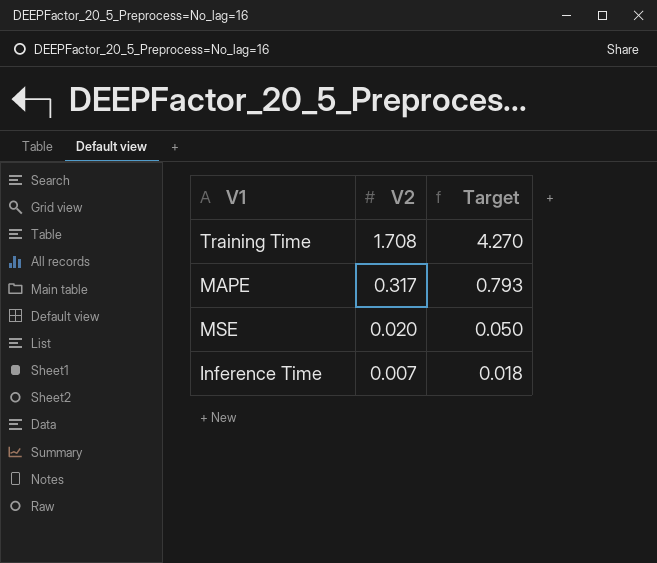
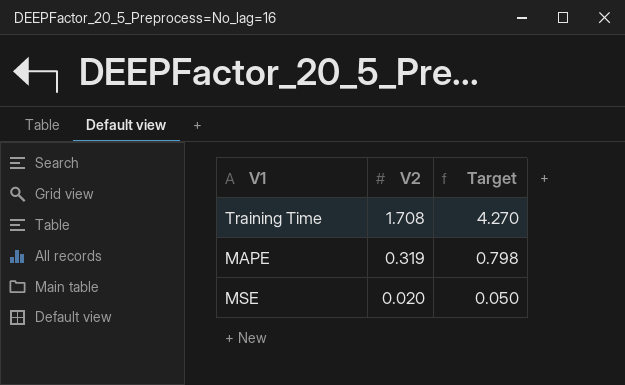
row Inference Time: 0.007 | 0.018 -> none
MAPE | V2: 0.317 -> 0.319
MAPE | Target: 0.793 -> 0.798

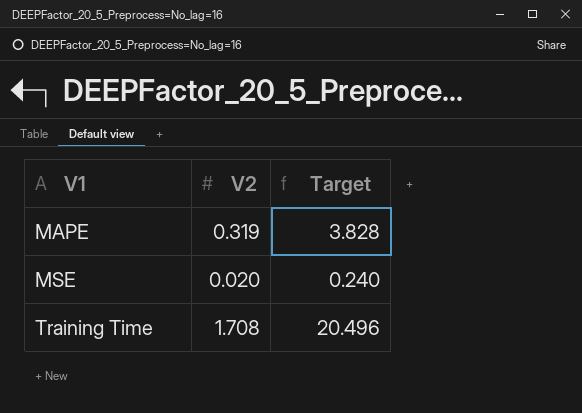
row order: V2 descending -> V1 ascending
column Target | formula: [V2] * 2.5 -> [V2] * 12

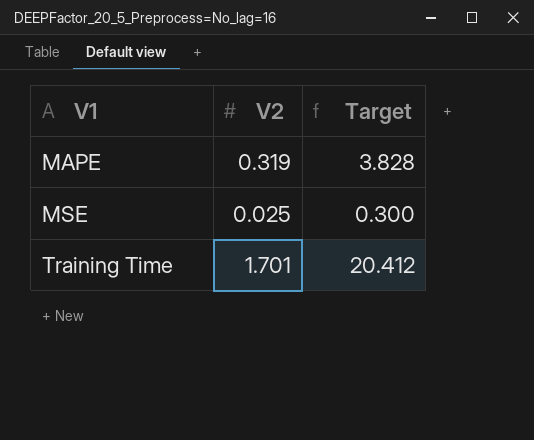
MSE | V2: 0.020 -> 0.025
MSE | Target: 0.240 -> 0.300
Training Time | V2: 1.708 -> 1.701
Training Time | Target: 20.496 -> 20.412

